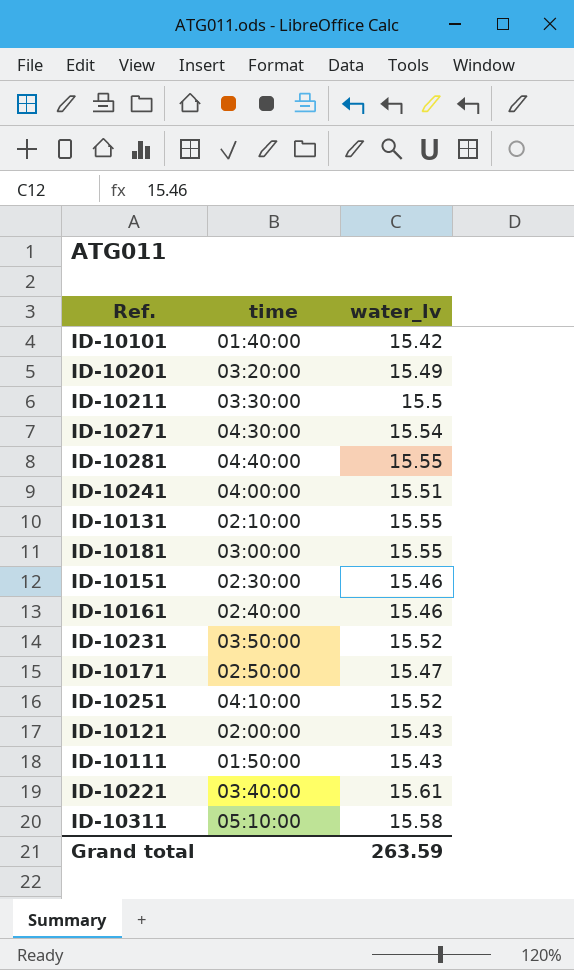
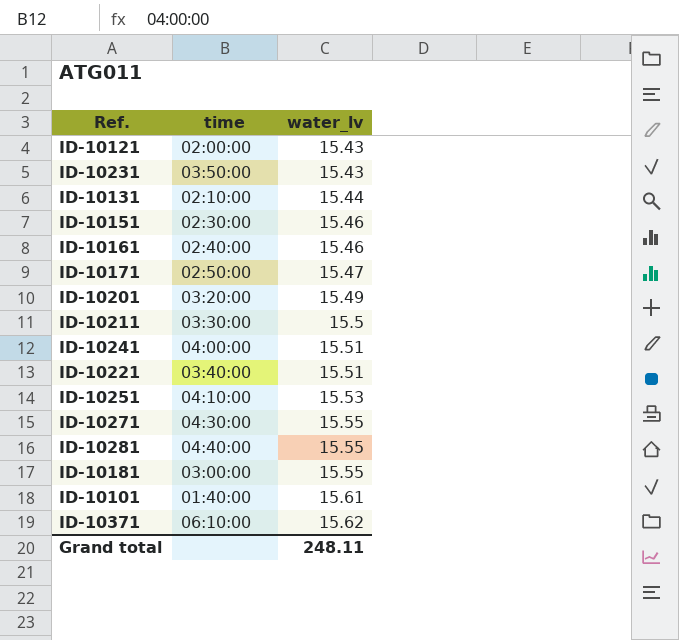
row order: none -> water_lv ascending
row ID-10111: 01:50:00 | 15.43 -> none
row ID-10311: 05:10:00 | 15.58 -> none
ID-10231 | water_lv: 15.52 -> 15.43
ID-10131 | water_lv: 15.55 -> 15.44
ID-10221 | water_lv: 15.61 -> 15.51
ID-10251 | water_lv: 15.52 -> 15.53
ID-10271 | water_lv: 15.54 -> 15.55
ID-10101 | water_lv: 15.42 -> 15.61
row ID-10371: none -> 06:10:00 | 15.62
Grand total | water_lv: 263.59 -> 248.11

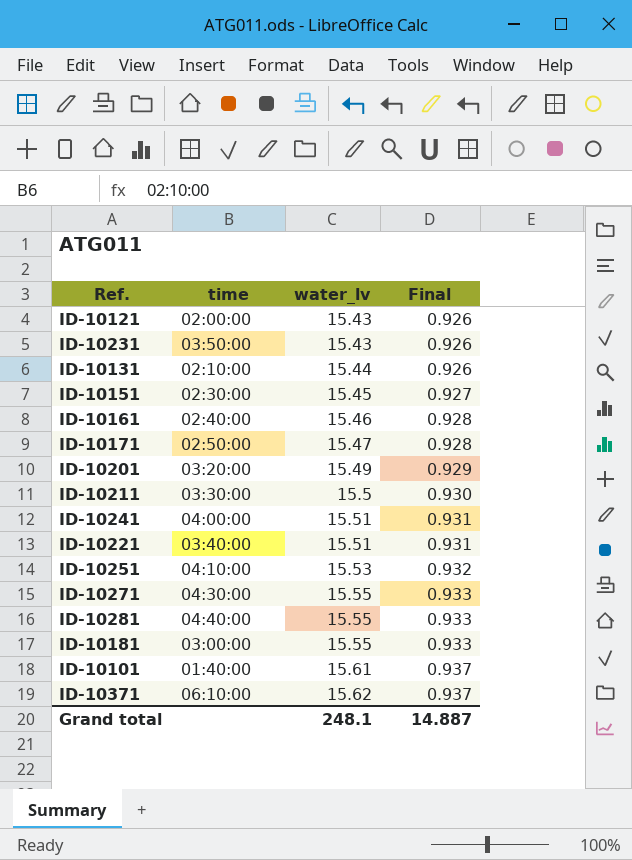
column Final | formula: none -> [water_lv] * 0.06
ID-10151 | water_lv: 15.46 -> 15.45
Grand total | water_lv: 248.11 -> 248.1

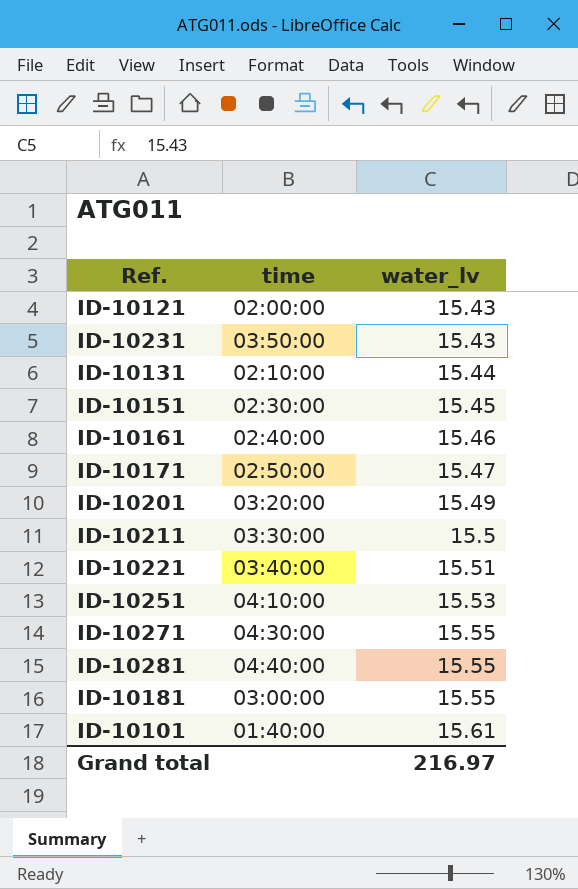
column Final | formula: [water_lv] * 0.06 -> none
row ID-10241: 04:00:00 | 15.51 | 0.931 -> none
row ID-10371: 06:10:00 | 15.62 | 0.937 -> none
Grand total | water_lv: 248.1 -> 216.97

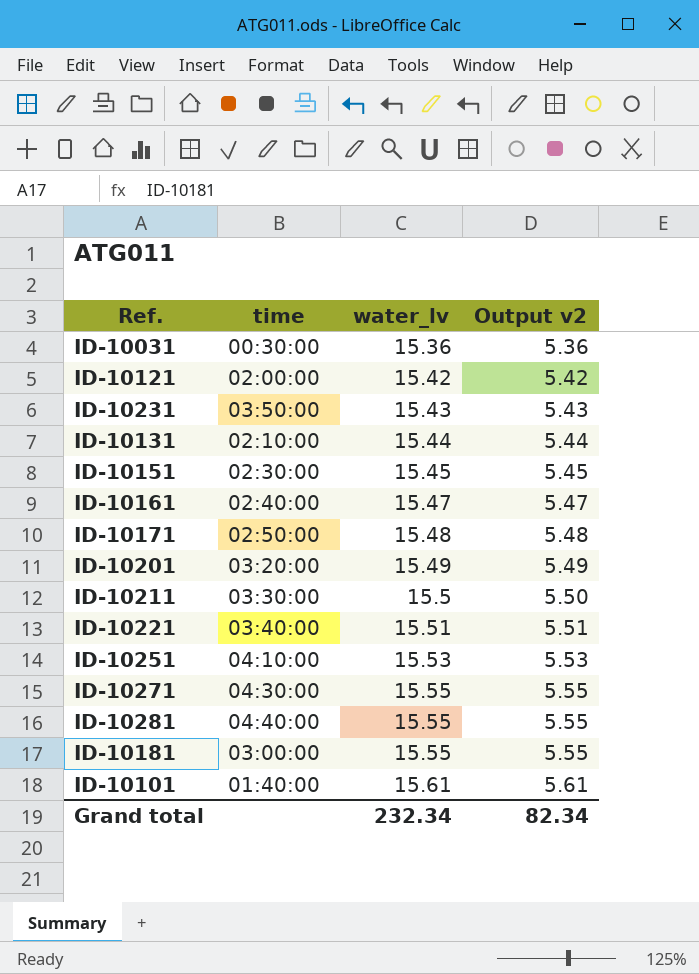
column Output v2 | formula: none -> [water_lv] - 10
row ID-10031: none -> 00:30:00 | 15.36 | 5.36
ID-10121 | water_lv: 15.43 -> 15.42
ID-10161 | water_lv: 15.46 -> 15.47
ID-10171 | water_lv: 15.47 -> 15.48
Grand total | water_lv: 216.97 -> 232.34

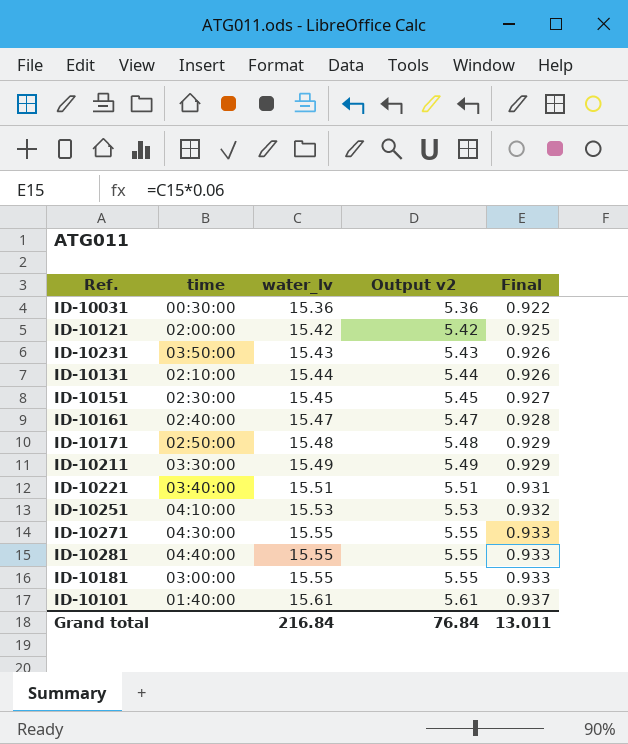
column Final | formula: none -> [water_lv] * 0.06
row ID-10201: 03:20:00 | 15.49 | 5.49 -> none
ID-10211 | water_lv: 15.5 -> 15.49
ID-10211 | Output v2: 5.50 -> 5.49
Grand total | water_lv: 232.34 -> 216.84
Grand total | Output v2: 82.34 -> 76.84

